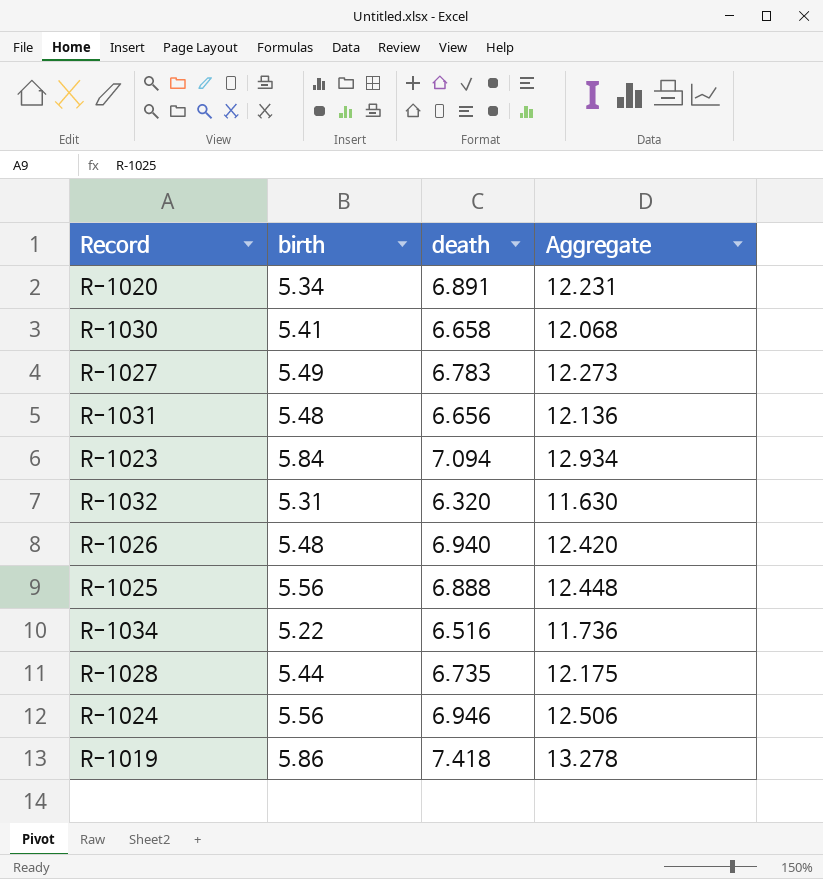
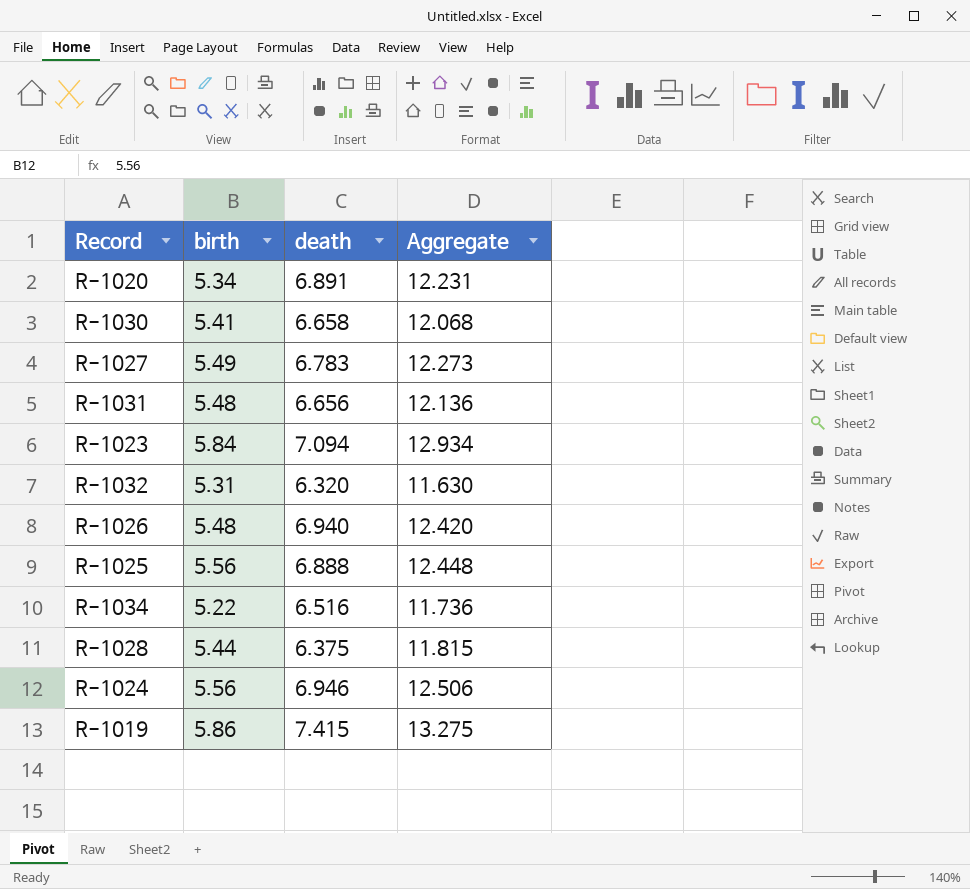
R-1028 | death: 6.735 -> 6.375
R-1028 | Aggregate: 12.175 -> 11.815
R-1019 | death: 7.418 -> 7.415
R-1019 | Aggregate: 13.278 -> 13.275

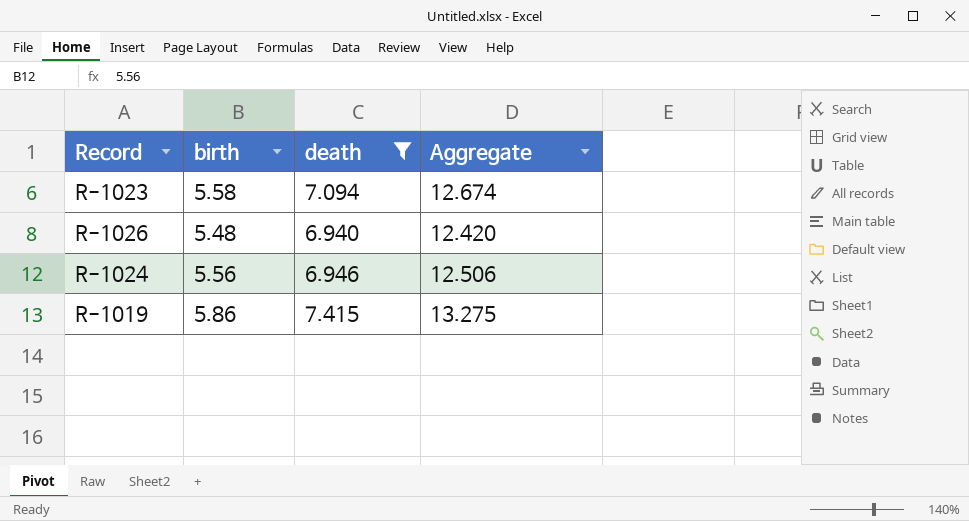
filter: none -> death >= 6.940
R-1023 | birth: 5.84 -> 5.58
R-1023 | Aggregate: 12.934 -> 12.674

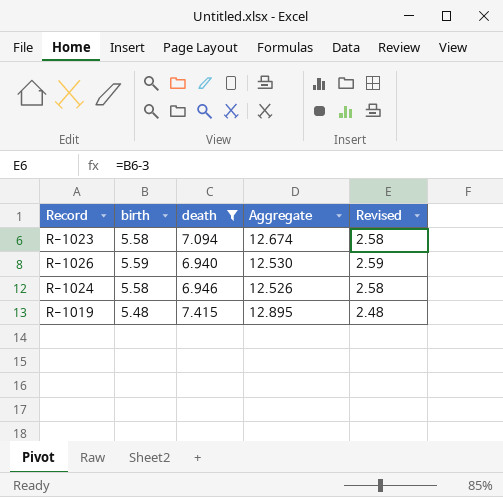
column Revised | formula: none -> [birth] - 3
R-1026 | birth: 5.48 -> 5.59
R-1026 | Aggregate: 12.420 -> 12.530
R-1024 | birth: 5.56 -> 5.58
R-1024 | Aggregate: 12.506 -> 12.526
R-1019 | birth: 5.86 -> 5.48
R-1019 | Aggregate: 13.275 -> 12.895

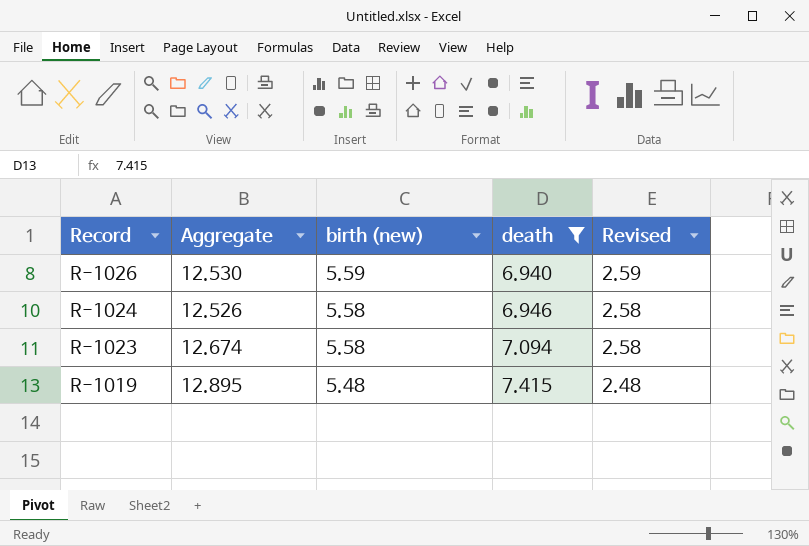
row order: none -> Record descending
column Aggregate | position: 4 -> 2
column name: birth -> birth (new)

